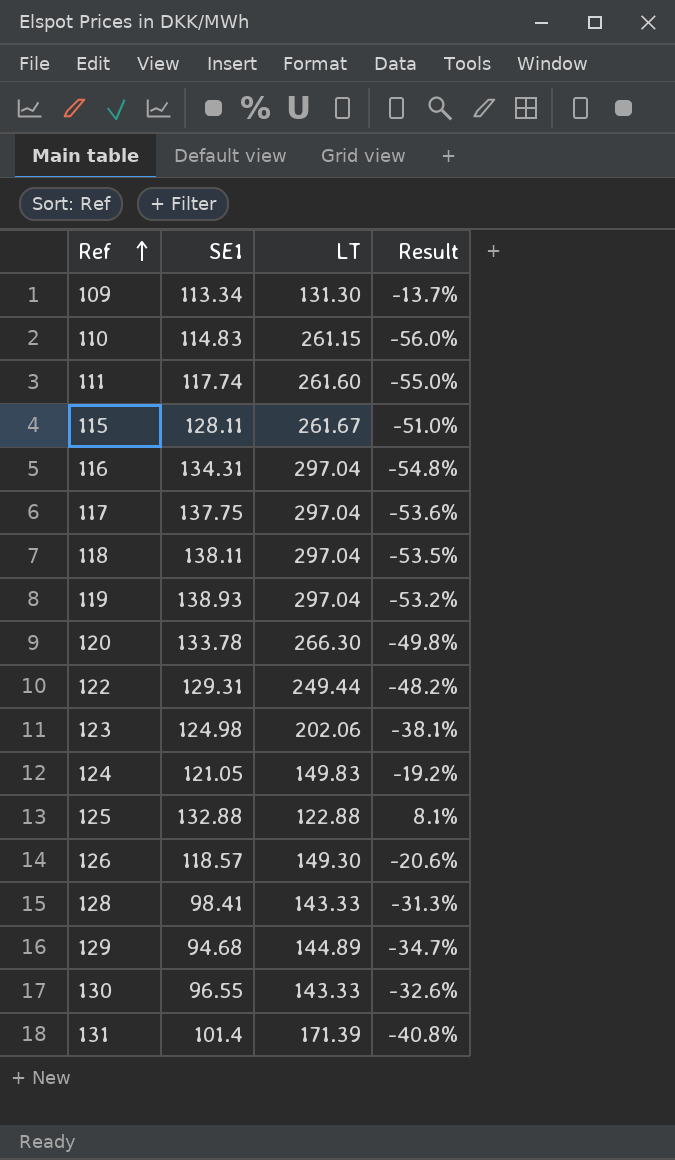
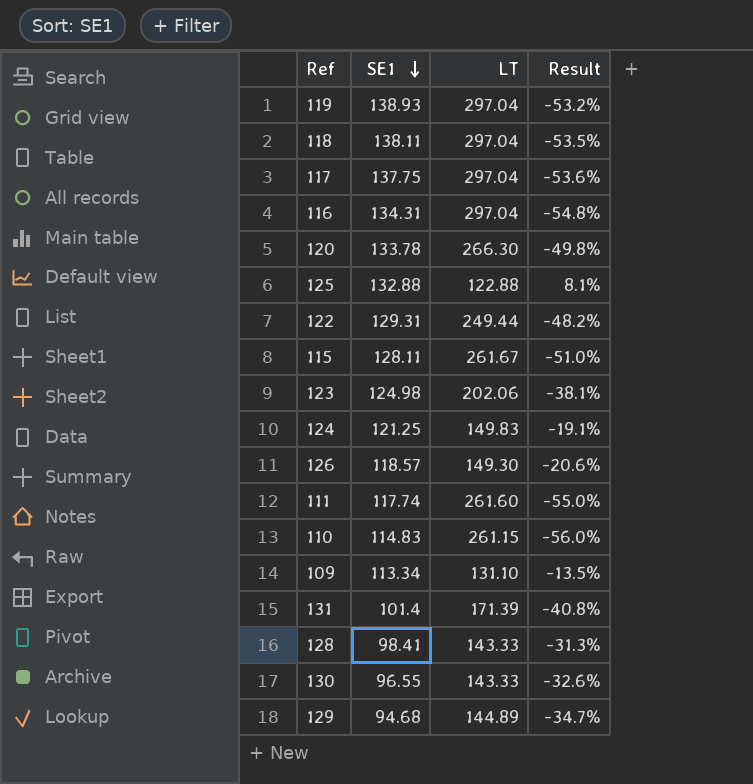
row order: Ref ascending -> SE1 descending
124 | SE1: 121.05 -> 121.25
124 | Result: -19.2% -> -19.1%
109 | LT: 131.30 -> 131.10
109 | Result: -13.7% -> -13.5%

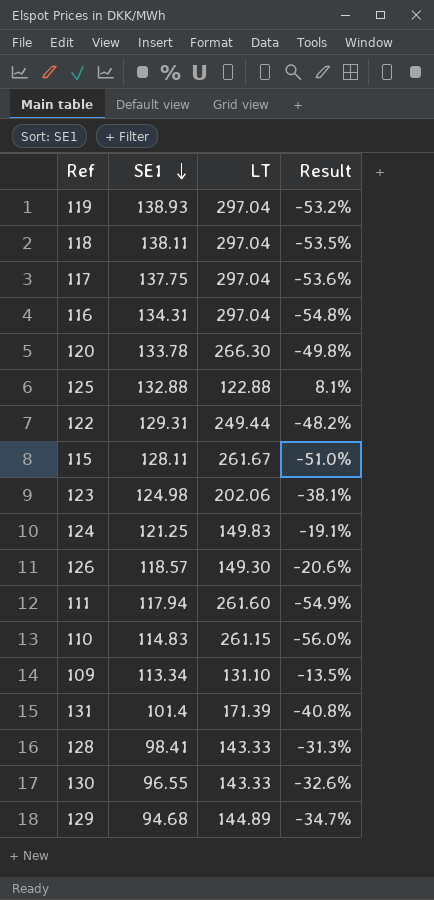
111 | SE1: 117.74 -> 117.94
111 | Result: -55.0% -> -54.9%

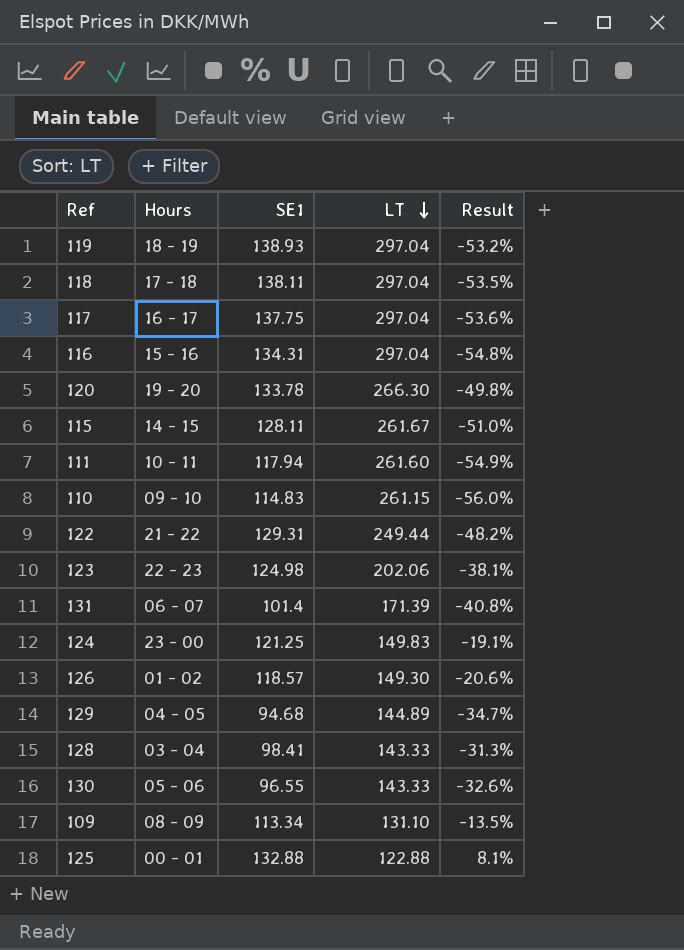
row order: SE1 descending -> LT descending
column Hours | position: none -> 2

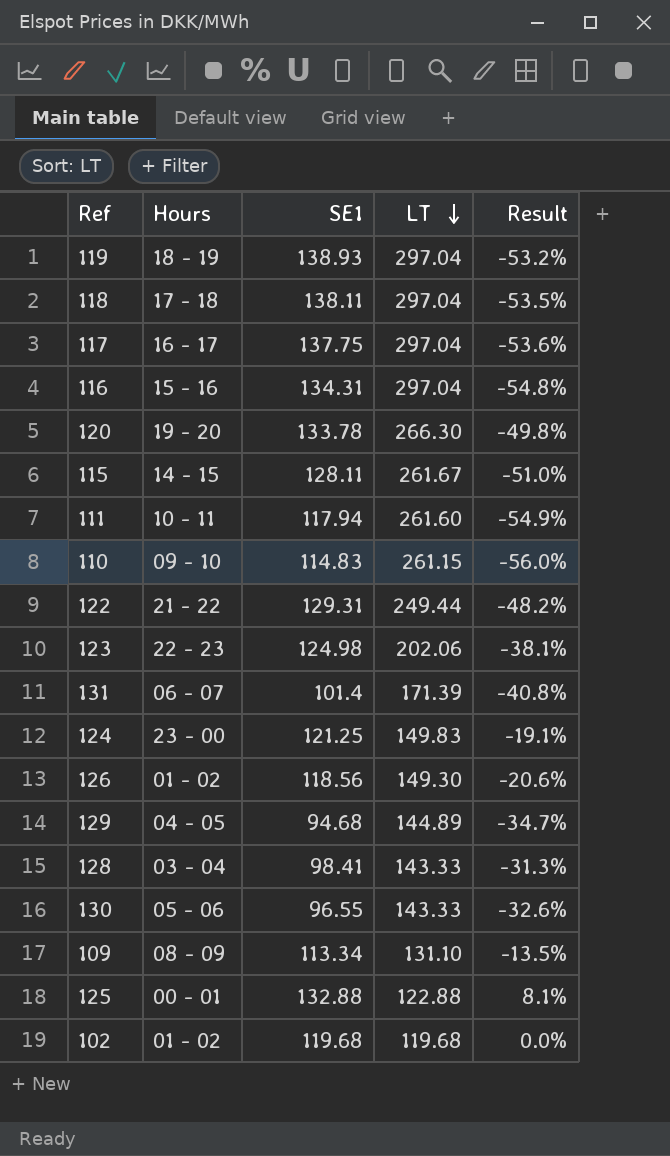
126 | SE1: 118.57 -> 118.56
row 102: none -> 01 - 02 | 119.68 | 119.68 | 0.0%

